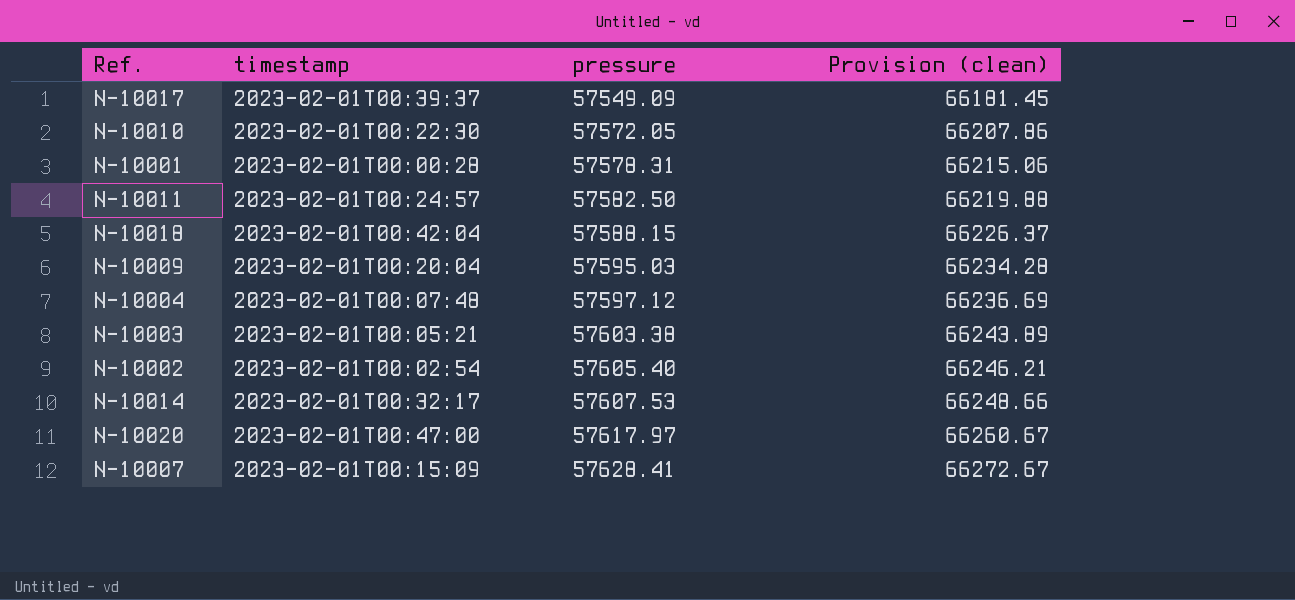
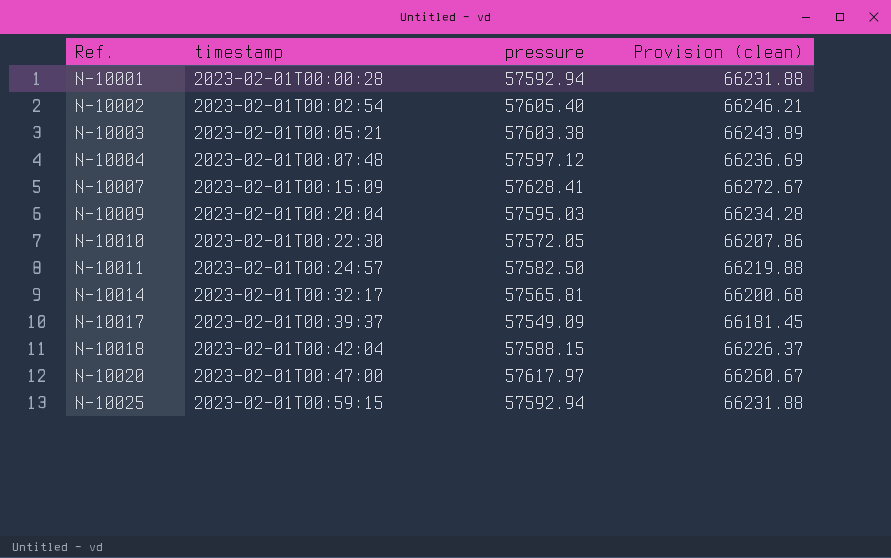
row order: pressure ascending -> Ref. ascending
N-10001 | pressure: 57578.31 -> 57592.94
N-10001 | Provision (clean): 66215.06 -> 66231.88
N-10014 | pressure: 57607.53 -> 57565.81
N-10014 | Provision (clean): 66248.66 -> 66200.68
row N-10025: none -> 2023-02-01T00:59:15 | 57592.94 | 66231.88

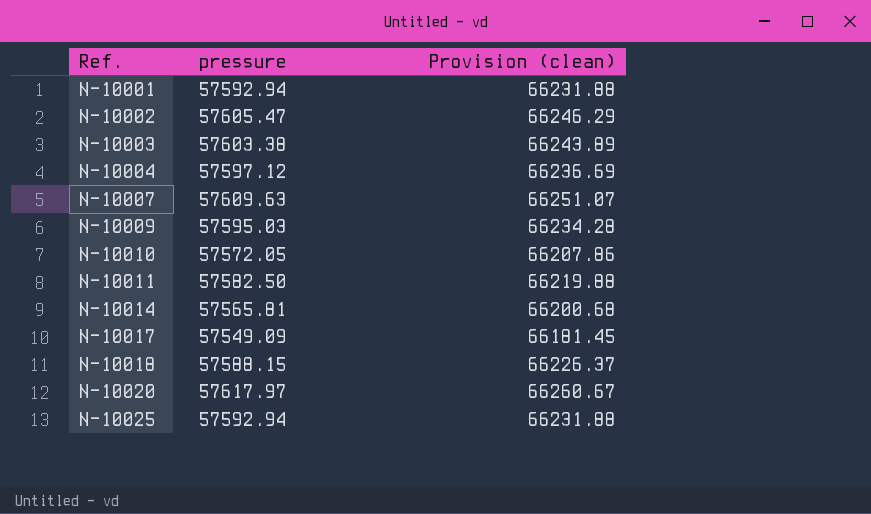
column timestamp | position: 2 -> none
N-10002 | pressure: 57605.40 -> 57605.47
N-10002 | Provision (clean): 66246.21 -> 66246.29
N-10007 | pressure: 57628.41 -> 57609.63
N-10007 | Provision (clean): 66272.67 -> 66251.07

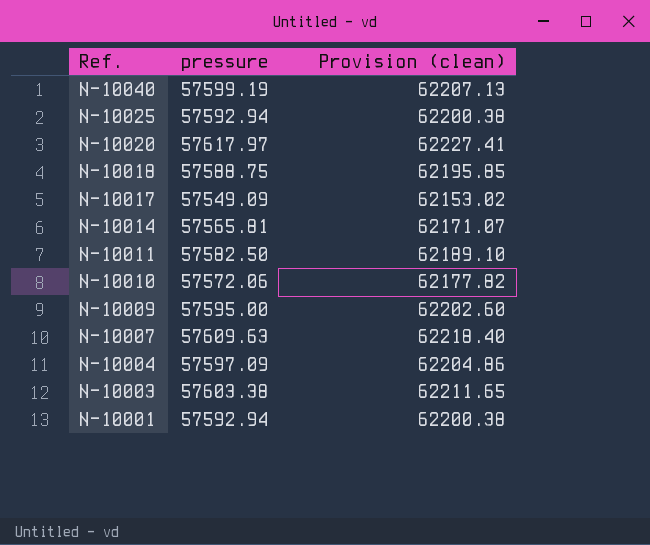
row order: Ref. ascending -> Ref. descending
column Provision (clean) | formula: [pressure] * 1.15 -> [pressure] * 1.08
row N-10002: 57605.47 | 66246.29 -> none
row N-10040: none -> 57599.19 | 62207.13
N-10018 | pressure: 57588.15 -> 57588.75
N-10010 | pressure: 57572.05 -> 57572.06
N-10009 | pressure: 57595.03 -> 57595.00
N-10004 | pressure: 57597.12 -> 57597.09

